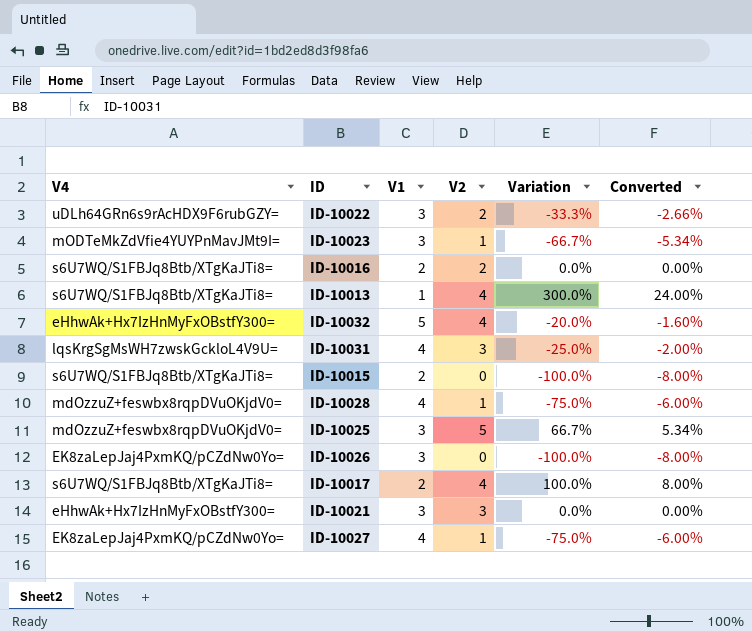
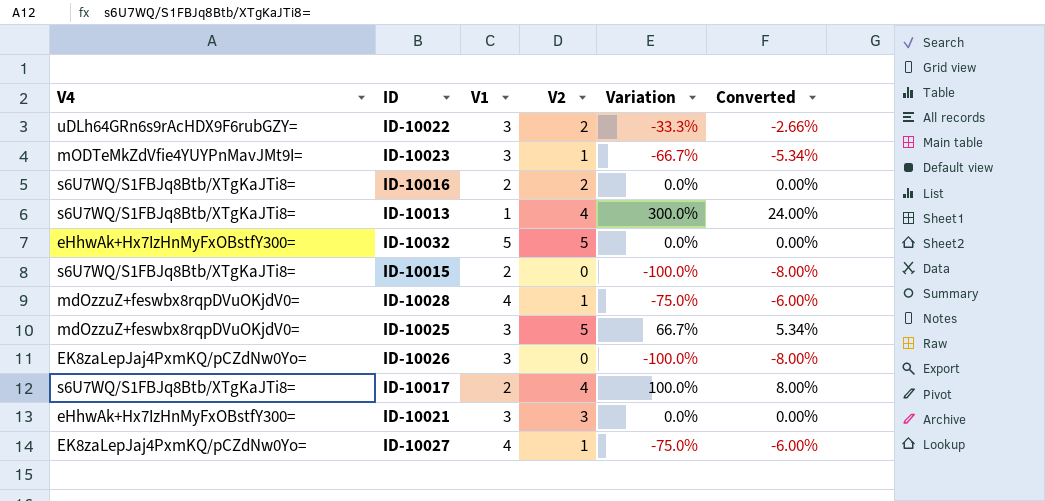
row ID-10031: lqsKrgSgMsWH7zwskGckloL4V9U= | 4 | 3 | -25.0% | -2.00% -> none
ID-10032 | V2: 4 -> 5
ID-10032 | Variation: -20.0% -> 0.0%
ID-10032 | Converted: -1.60% -> 0.00%

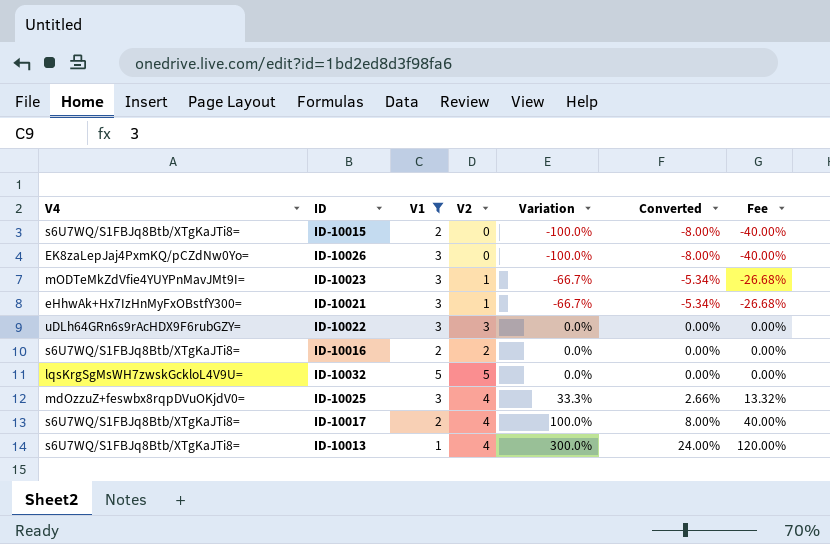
filter: none -> V1 != 4
row order: none -> Variation ascending
column Fee | formula: none -> [Variation] * 0.4
ID-10021 | V2: 3 -> 1
ID-10021 | Variation: 0.0% -> -66.7%
ID-10021 | Converted: 0.00% -> -5.34%
ID-10022 | V2: 2 -> 3
ID-10022 | Variation: -33.3% -> 0.0%
ID-10022 | Converted: -2.66% -> 0.00%
ID-10032 | V4: eHhwAk+Hx7IzHnMyFxOBstfY300= -> lqsKrgSgMsWH7zwskGckloL4V9U=
ID-10025 | V2: 5 -> 4
ID-10025 | Variation: 66.7% -> 33.3%
ID-10025 | Converted: 5.34% -> 2.66%

